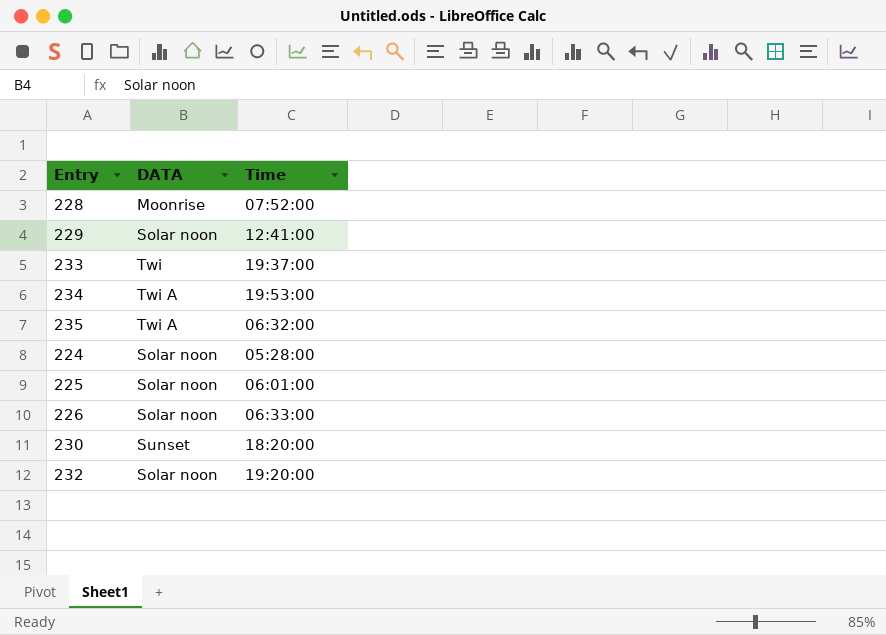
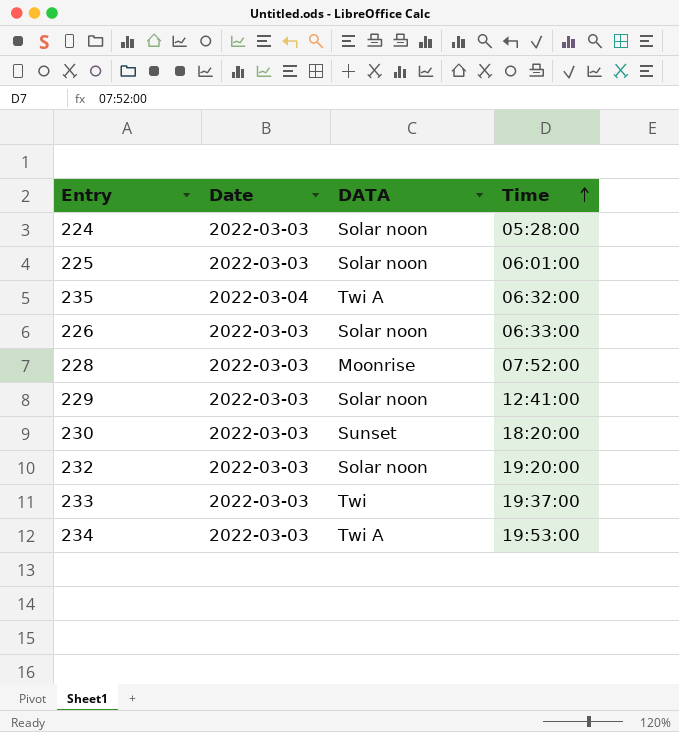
row order: none -> Time ascending
column Date | position: none -> 2

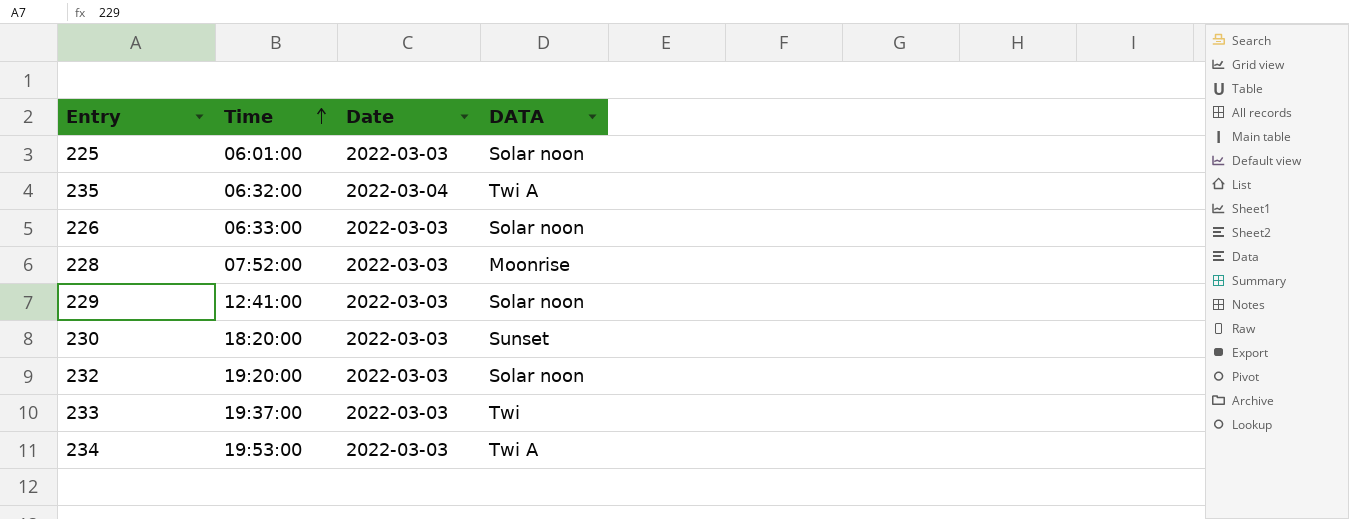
column Time | position: 4 -> 2
row 224: 2022-03-03 | Solar noon | 05:28:00 -> none

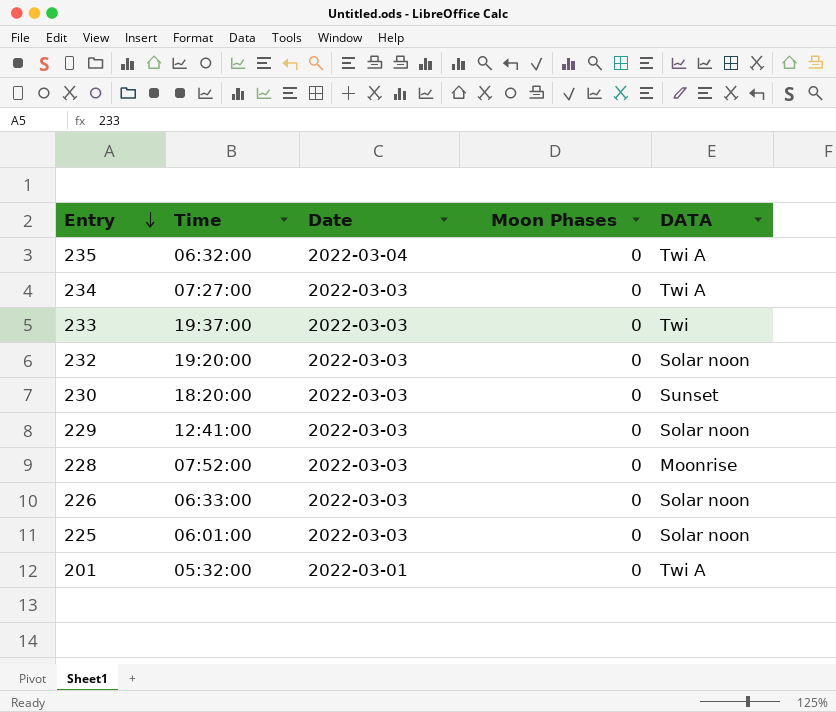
row order: Time ascending -> Entry descending
column Moon Phases | position: none -> 4
234 | Time: 19:53:00 -> 07:27:00
row 201: none -> 05:32:00 | 2022-03-01 | 0 | Twi A

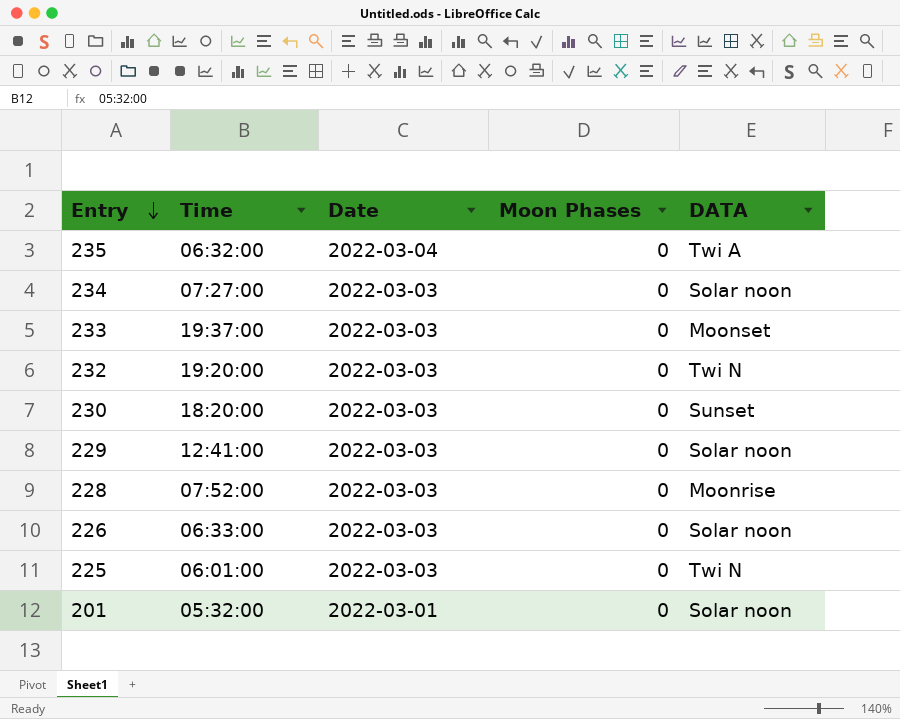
234 | DATA: Twi A -> Solar noon
233 | DATA: Twi -> Moonset
232 | DATA: Solar noon -> Twi N
225 | DATA: Solar noon -> Twi N
201 | DATA: Twi A -> Solar noon

